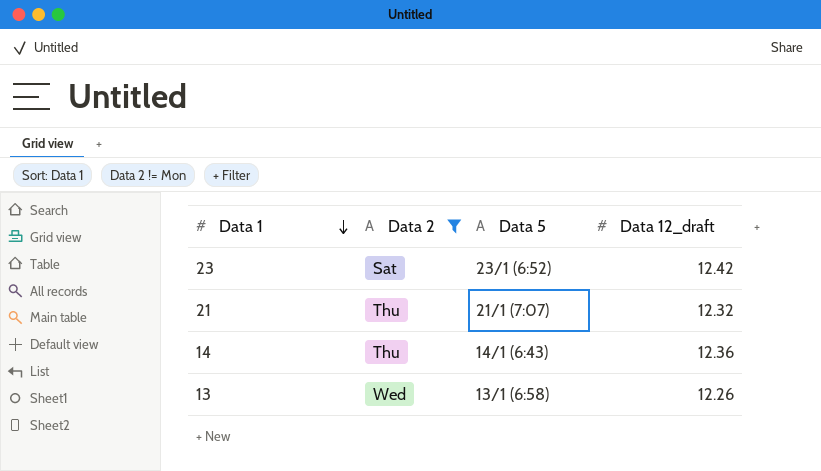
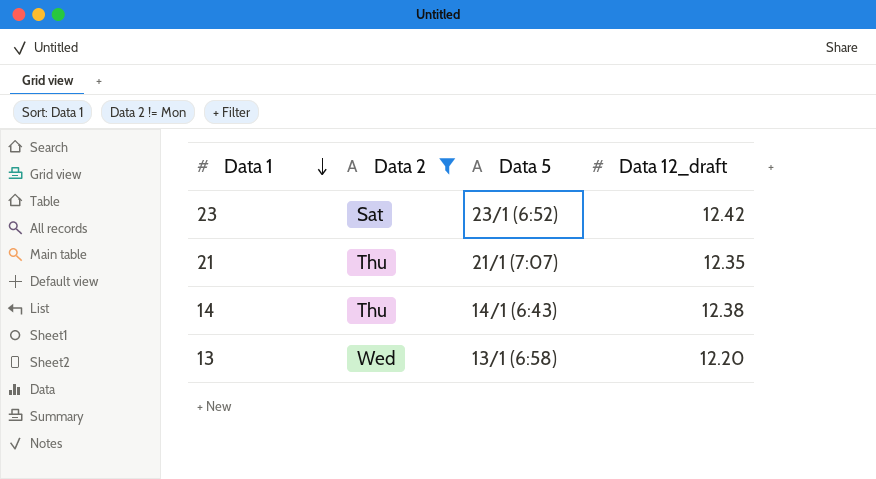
21 | Data 12_draft: 12.32 -> 12.35
14 | Data 12_draft: 12.36 -> 12.38
13 | Data 12_draft: 12.26 -> 12.20

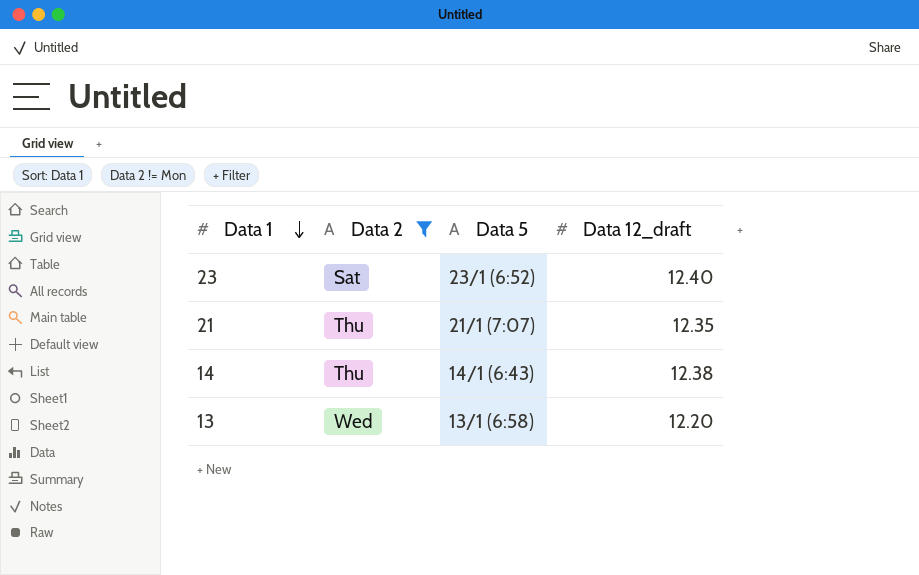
23 | Data 12_draft: 12.42 -> 12.40

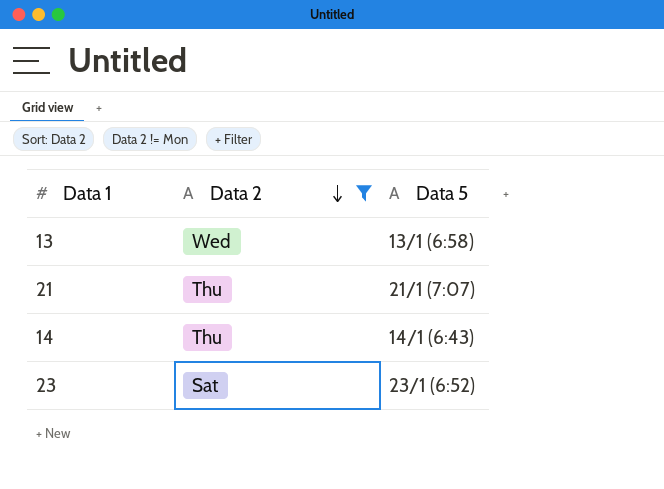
row order: Data 1 descending -> Data 2 descending
column Data 12_draft | position: 4 -> none

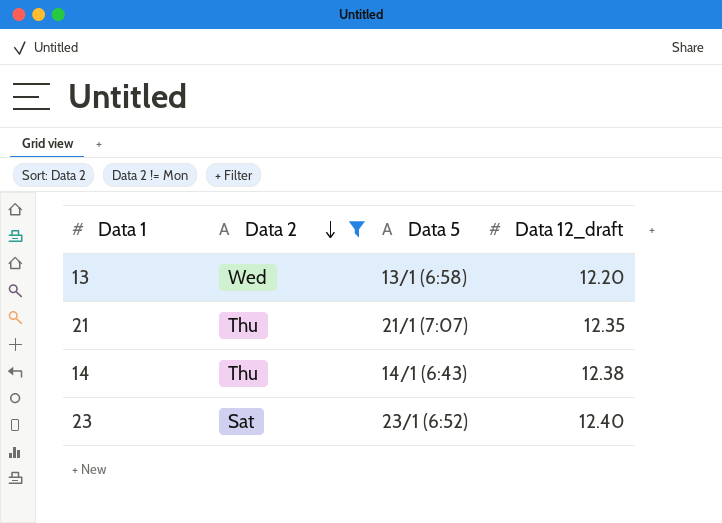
column Data 12_draft | position: none -> 4

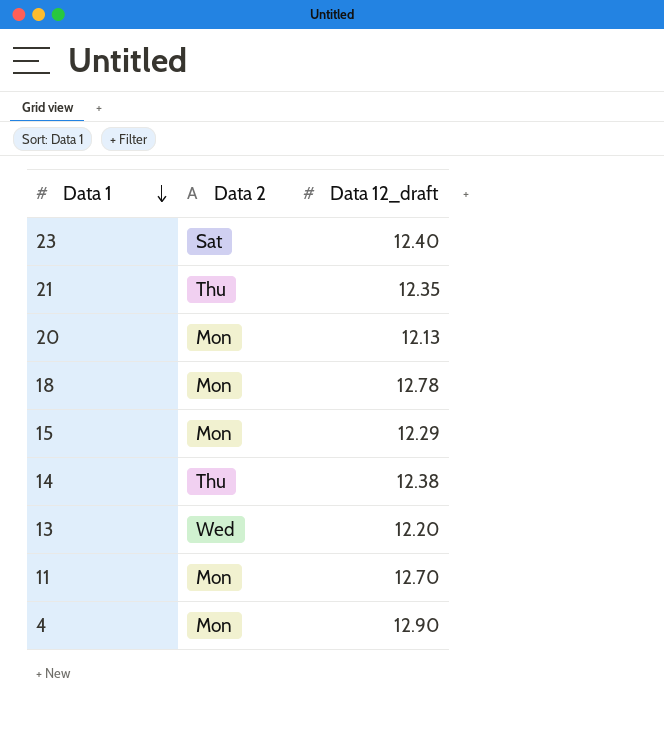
filter: Data 2 != Mon -> none
row order: Data 2 descending -> Data 1 descending
column Data 5 | position: 3 -> none

